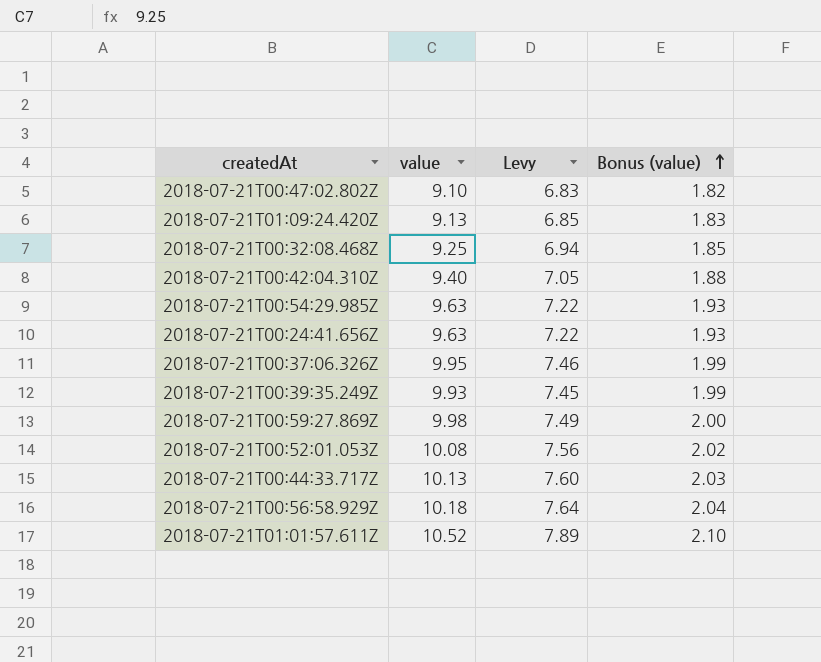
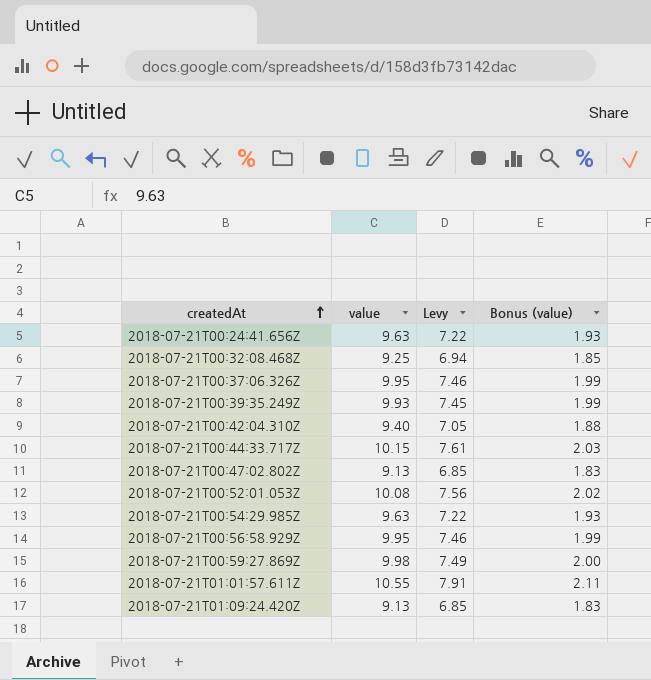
row order: Bonus (value) ascending -> createdAt ascending
2018-07-21T00:44:33.717Z | value: 10.13 -> 10.15
2018-07-21T00:44:33.717Z | Levy: 7.60 -> 7.61
2018-07-21T00:47:02.802Z | value: 9.10 -> 9.13
2018-07-21T00:47:02.802Z | Levy: 6.83 -> 6.85
2018-07-21T00:47:02.802Z | Bonus (value): 1.82 -> 1.83
2018-07-21T00:56:58.929Z | value: 10.18 -> 9.95
2018-07-21T00:56:58.929Z | Levy: 7.64 -> 7.46
2018-07-21T00:56:58.929Z | Bonus (value): 2.04 -> 1.99
2018-07-21T01:01:57.611Z | value: 10.52 -> 10.55
2018-07-21T01:01:57.611Z | Levy: 7.89 -> 7.91
2018-07-21T01:01:57.611Z | Bonus (value): 2.10 -> 2.11

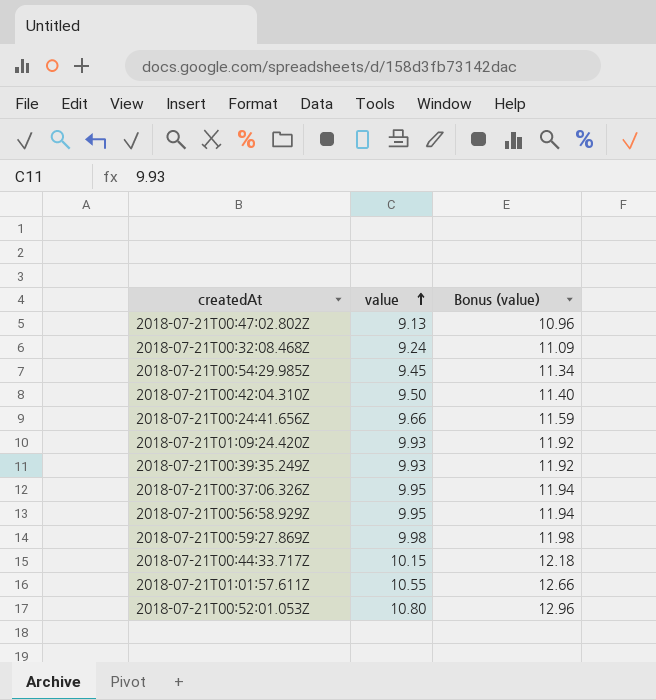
row order: createdAt ascending -> value ascending
column Levy | formula: [value] * 0.75 -> none
column Bonus (value) | formula: [value] * 0.2 -> [value] * 1.2
2018-07-21T00:32:08.468Z | value: 9.25 -> 9.24
2018-07-21T00:54:29.985Z | value: 9.63 -> 9.45
2018-07-21T00:42:04.310Z | value: 9.40 -> 9.50
2018-07-21T00:24:41.656Z | value: 9.63 -> 9.66
2018-07-21T01:09:24.420Z | value: 9.13 -> 9.93
2018-07-21T00:52:01.053Z | value: 10.08 -> 10.80

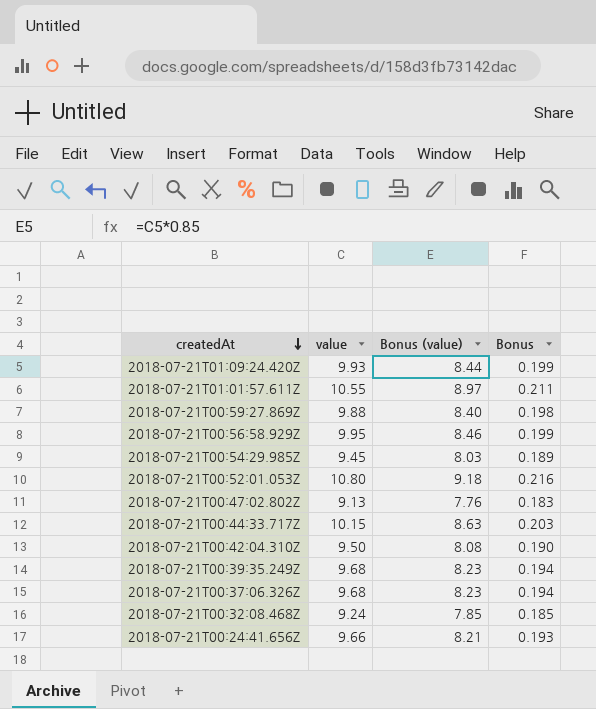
row order: value ascending -> createdAt descending
column Bonus (value) | formula: [value] * 1.2 -> [value] * 0.85
column Bonus | formula: none -> [value] * 0.02
2018-07-21T00:59:27.869Z | value: 9.98 -> 9.88
2018-07-21T00:39:35.249Z | value: 9.93 -> 9.68
2018-07-21T00:37:06.326Z | value: 9.95 -> 9.68

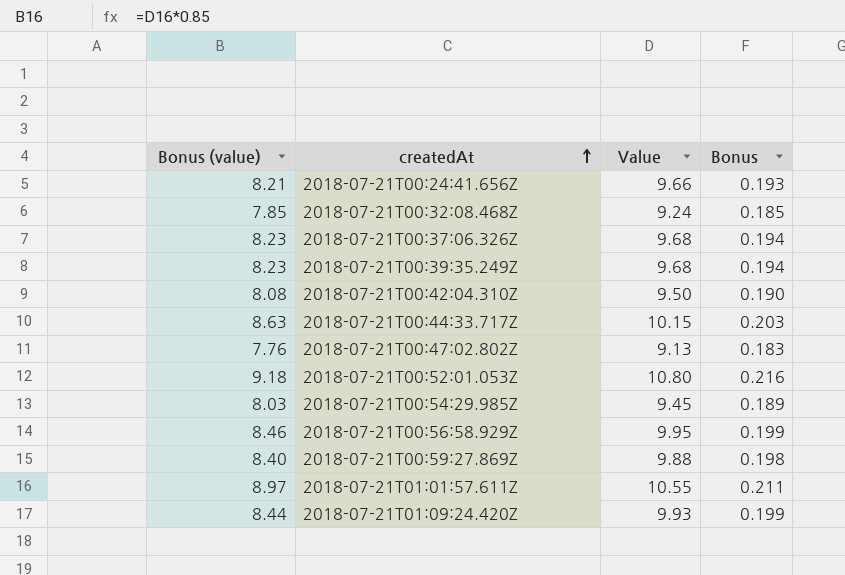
row order: createdAt descending -> createdAt ascending
column Bonus (value) | position: 3 -> 1
column name: value -> Value

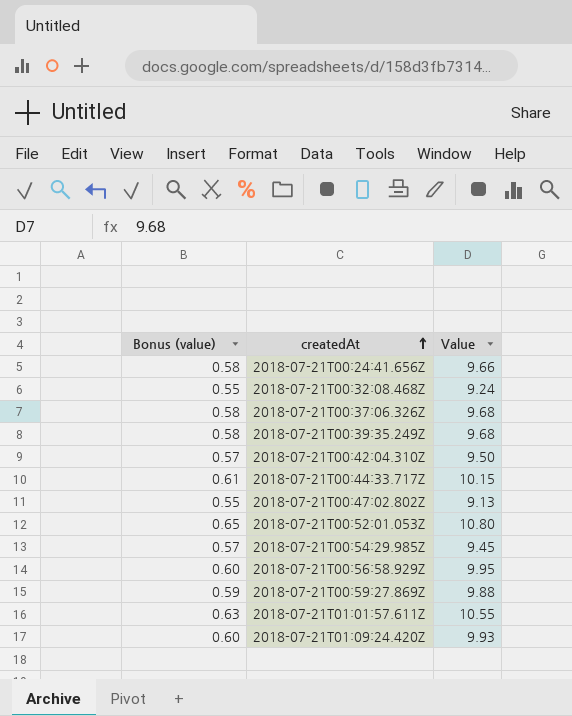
column Bonus | formula: [Value] * 0.02 -> none
column Bonus (value) | formula: [Value] * 0.85 -> [Value] * 0.06

